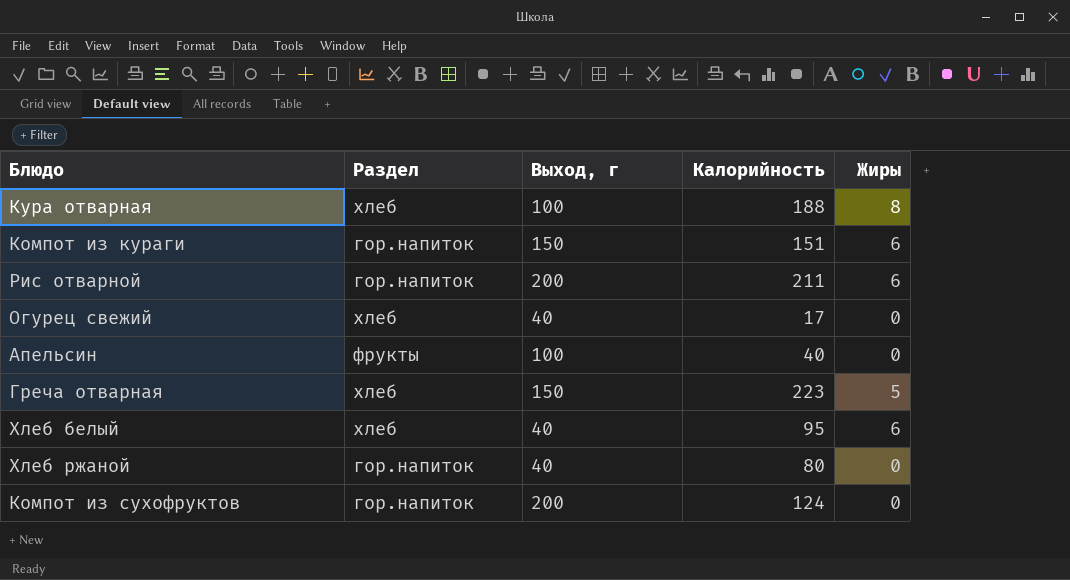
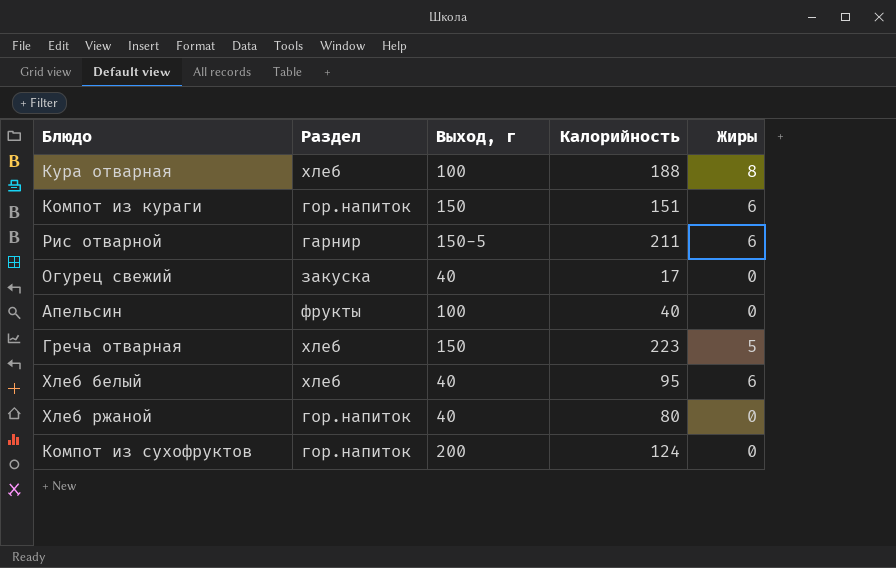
Рис отварной | Раздел: гор.напиток -> гарнир
Рис отварной | Выход, г: 200 -> 150-5
Огурец свежий | Раздел: хлеб -> закуска

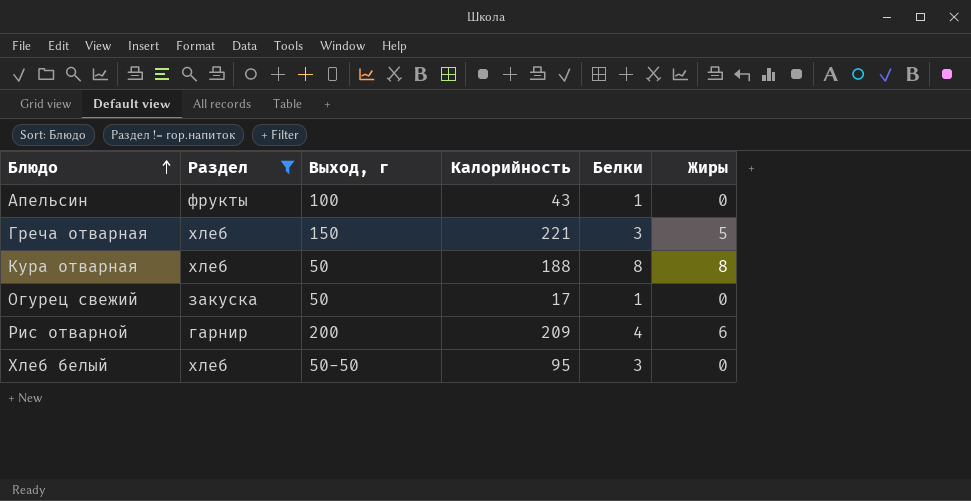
filter: none -> Раздел != гор.напиток
row order: none -> Блюдо ascending
column Белки | position: none -> 5
Апельсин | Калорийность: 40 -> 43
Греча отварная | Калорийность: 223 -> 221
Кура отварная | Выход, г: 100 -> 50
Огурец свежий | Выход, г: 40 -> 50
Рис отварной | Выход, г: 150-5 -> 200
Рис отварной | Калорийность: 211 -> 209
Хлеб белый | Выход, г: 40 -> 50-50
Хлеб белый | Жиры: 6 -> 0

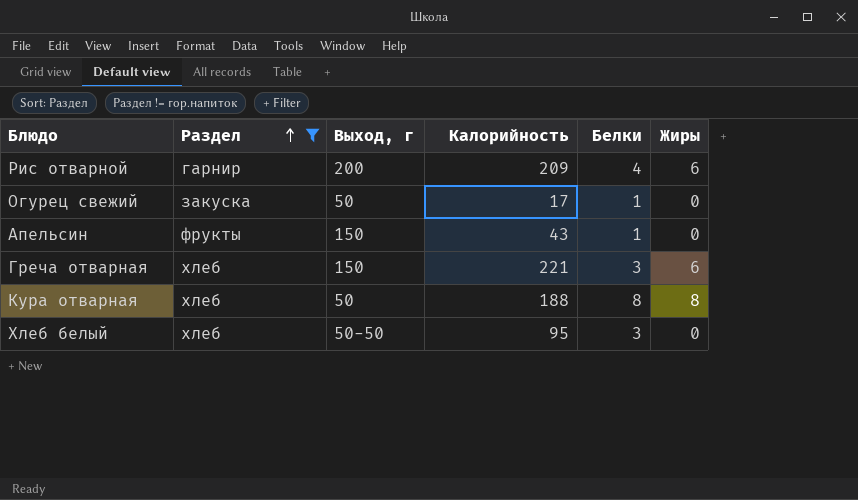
row order: Блюдо ascending -> Раздел ascending
Апельсин | Выход, г: 100 -> 150
Греча отварная | Жиры: 5 -> 6

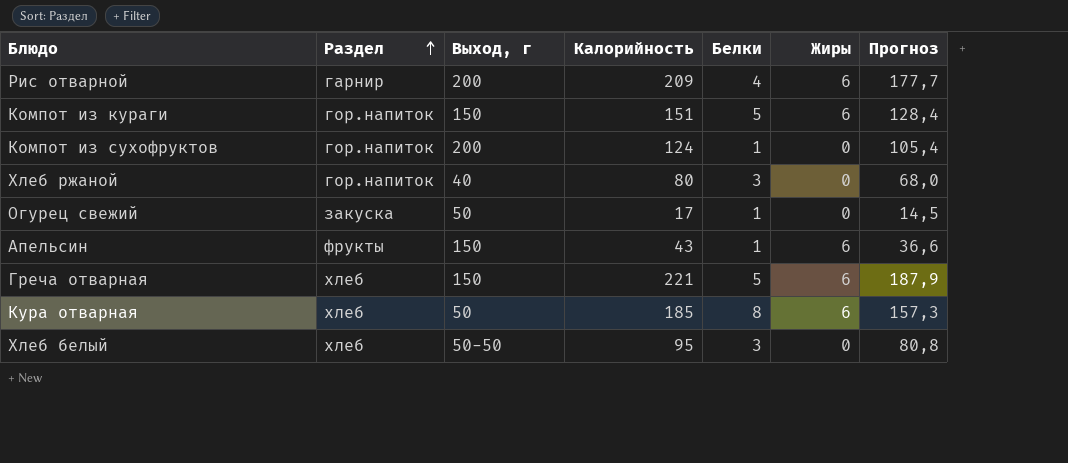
filter: Раздел != гор.напиток -> none
column Прогноз | formula: none -> [Калорийность] * 0,85
Апельсин | Жиры: 0 -> 6
Греча отварная | Белки: 3 -> 5
Кура отварная | Калорийность: 188 -> 185
Кура отварная | Жиры: 8 -> 6

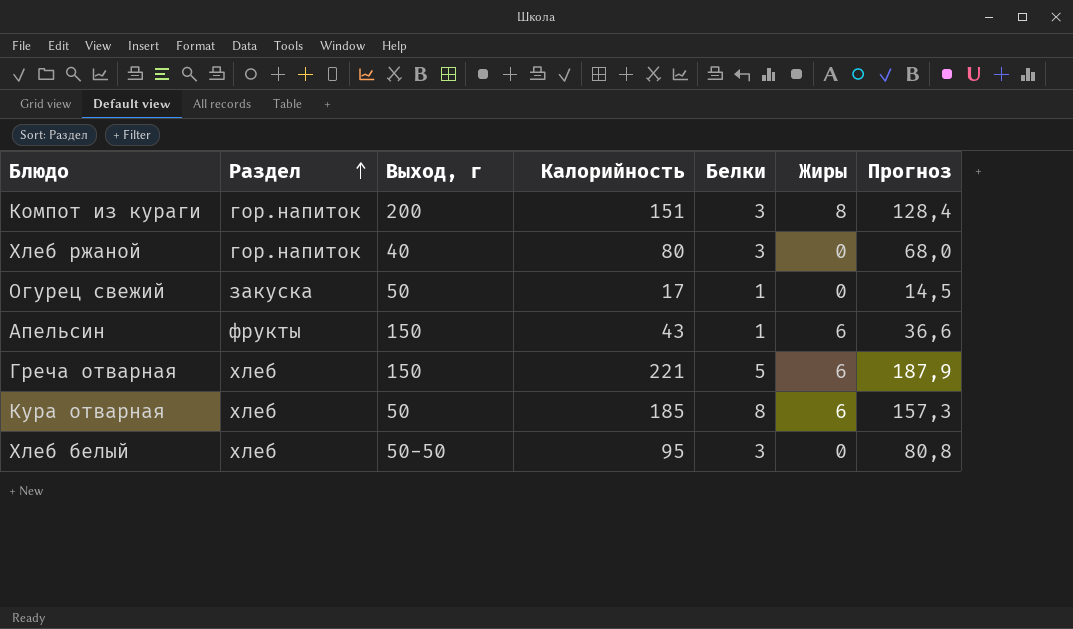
row Рис отварной: гарнир | 200 | 209 | 4 | 6 | 177,7 -> none
row Компот из сухофруктов: гор.напиток | 200 | 124 | 1 | 0 | 105,4 -> none
Компот из кураги | Выход, г: 150 -> 200
Компот из кураги | Белки: 5 -> 3
Компот из кураги | Жиры: 6 -> 8

